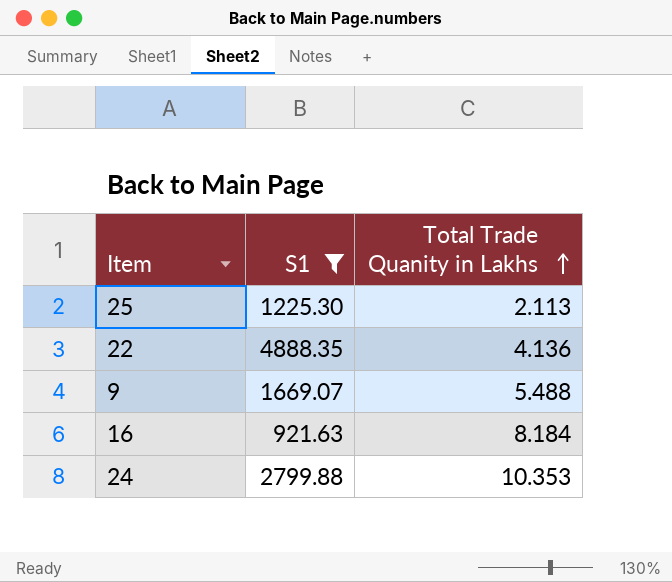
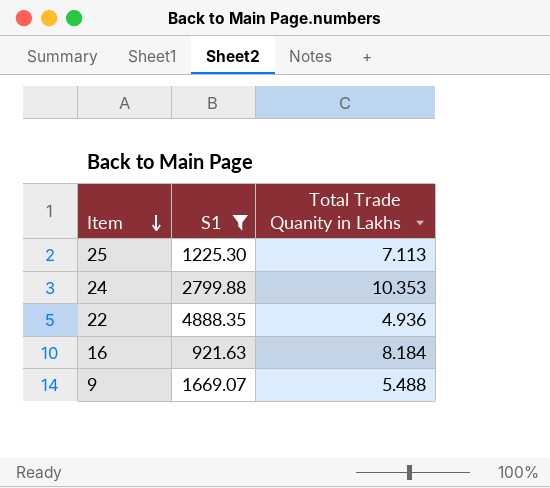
row order: Total Trade Quanity in Lakhs ascending -> Item descending
25 | Total Trade Quanity in Lakhs: 2.113 -> 7.113
22 | Total Trade Quanity in Lakhs: 4.136 -> 4.936

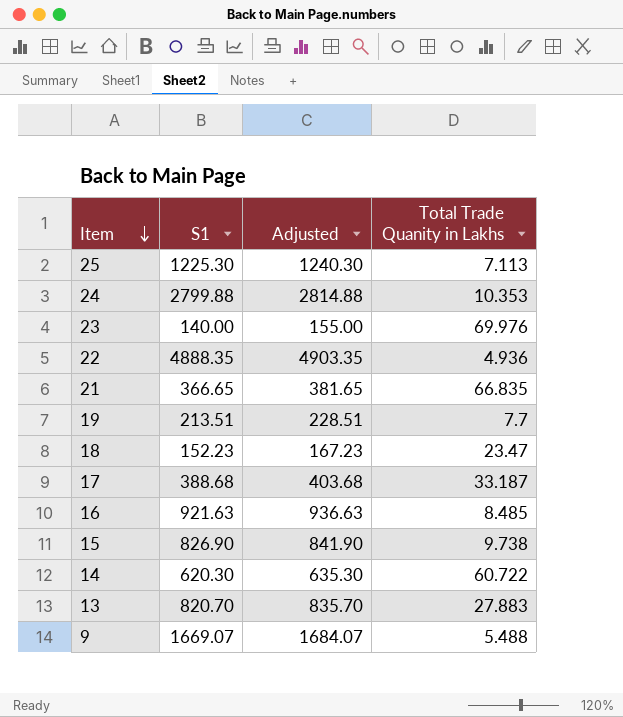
filter: S1 >= 921.63 -> none
column Adjusted | formula: none -> [S1] + 15
16 | Total Trade Quanity in Lakhs: 8.184 -> 8.485

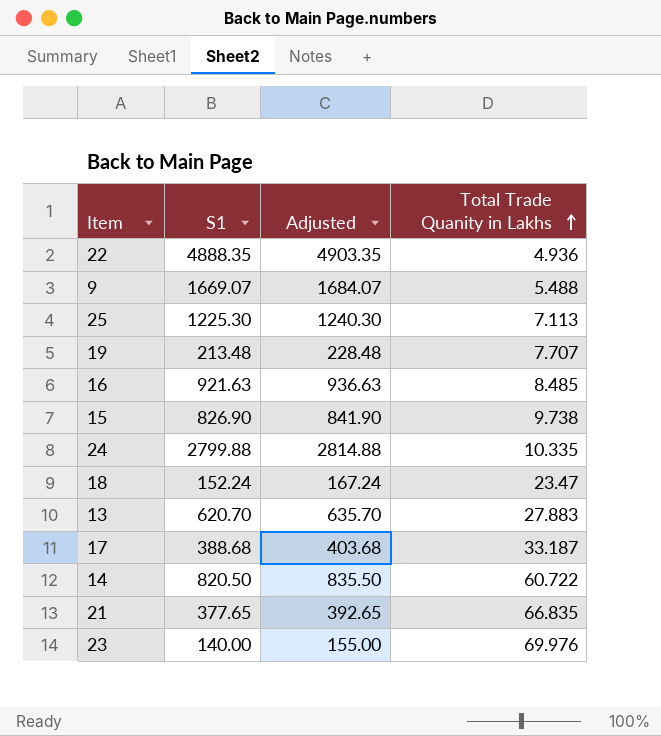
row order: Item descending -> Total Trade Quanity in Lakhs ascending
19 | S1: 213.51 -> 213.48
19 | Adjusted: 228.51 -> 228.48
19 | Total Trade Quanity in Lakhs: 7.7 -> 7.707
24 | Total Trade Quanity in Lakhs: 10.353 -> 10.335
18 | S1: 152.23 -> 152.24
18 | Adjusted: 167.23 -> 167.24
13 | S1: 820.70 -> 620.70
13 | Adjusted: 835.70 -> 635.70
14 | S1: 620.30 -> 820.50
14 | Adjusted: 635.30 -> 835.50
21 | S1: 366.65 -> 377.65
21 | Adjusted: 381.65 -> 392.65

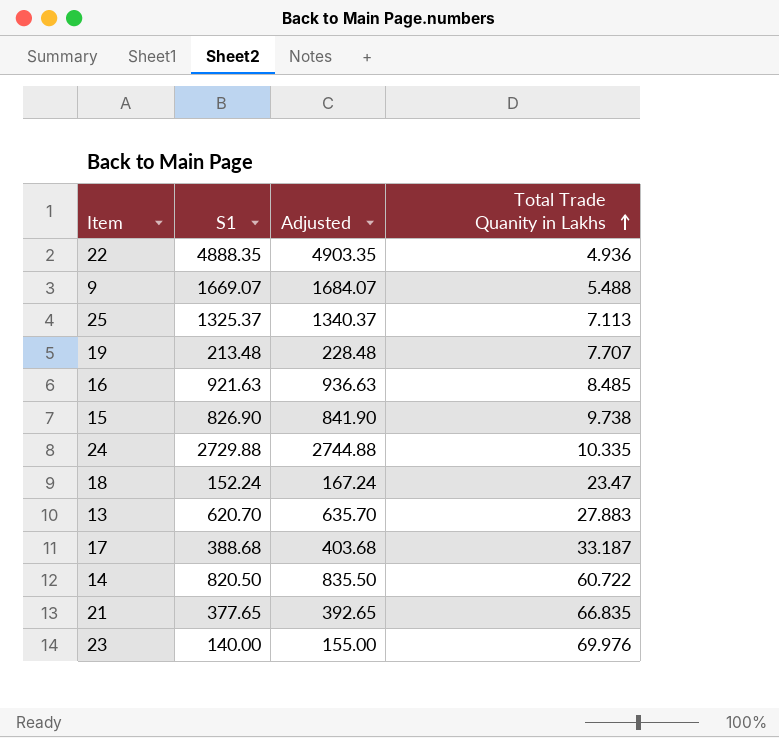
25 | S1: 1225.30 -> 1325.37
25 | Adjusted: 1240.30 -> 1340.37
24 | S1: 2799.88 -> 2729.88
24 | Adjusted: 2814.88 -> 2744.88

